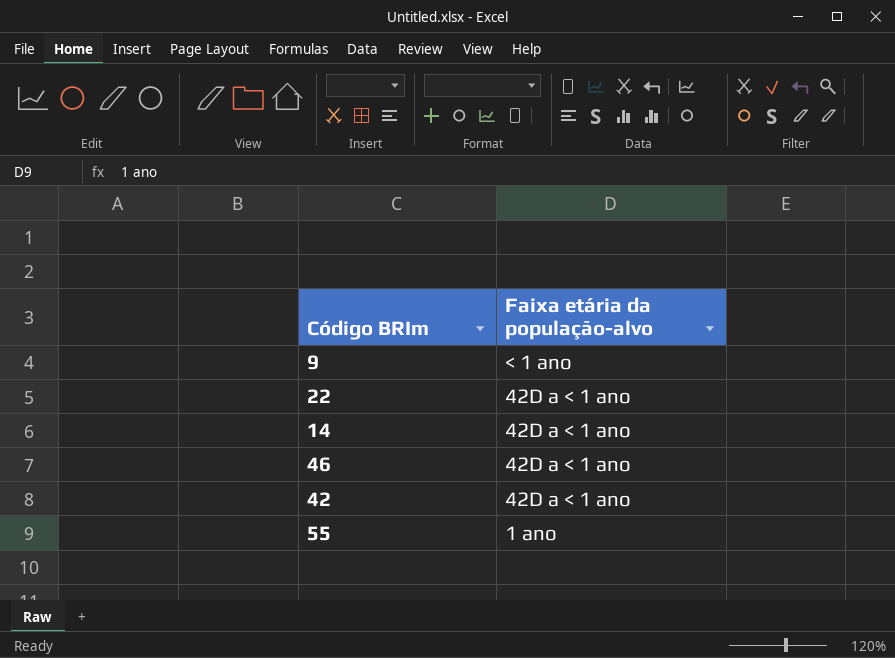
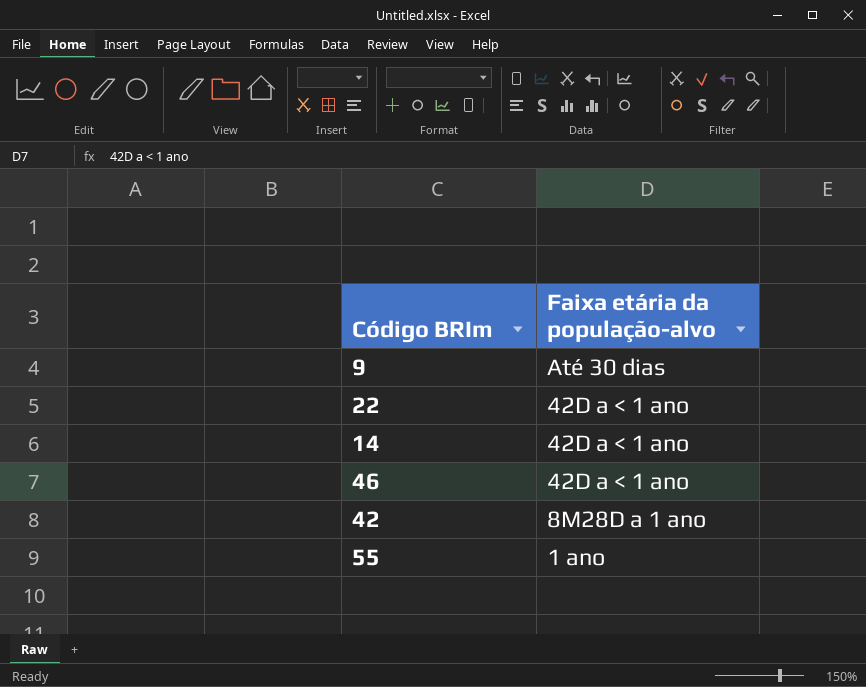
9 | Faixa etária da população-alvo: < 1 ano -> Até 30 dias
42 | Faixa etária da população-alvo: 42D a < 1 ano -> 8M28D a 1 ano

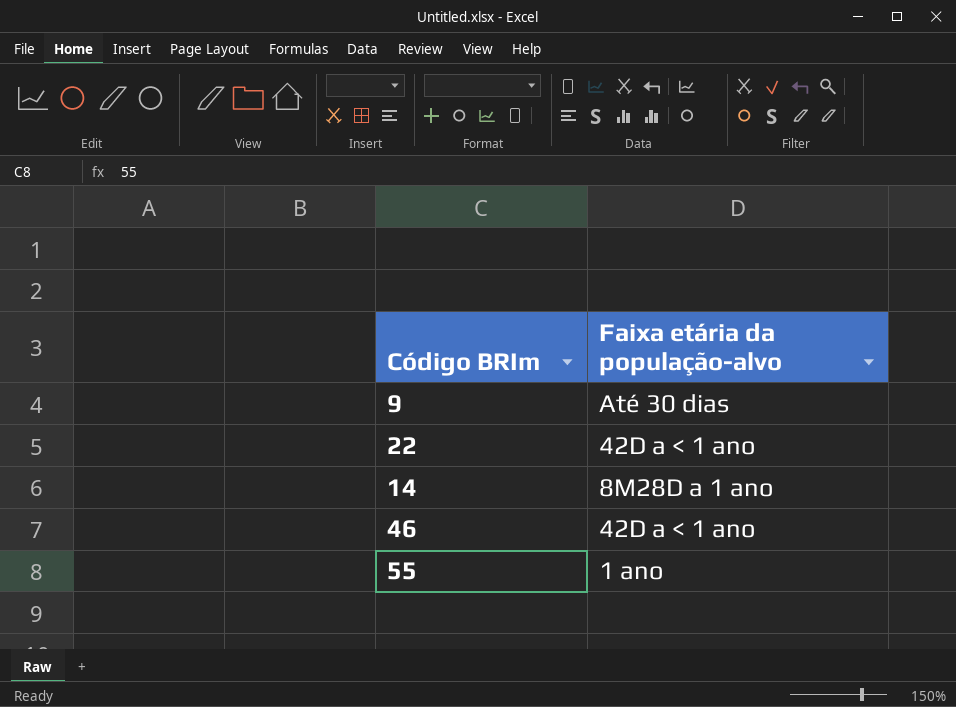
row 42: 8M28D a 1 ano -> none
14 | Faixa etária da população-alvo: 42D a < 1 ano -> 8M28D a 1 ano

